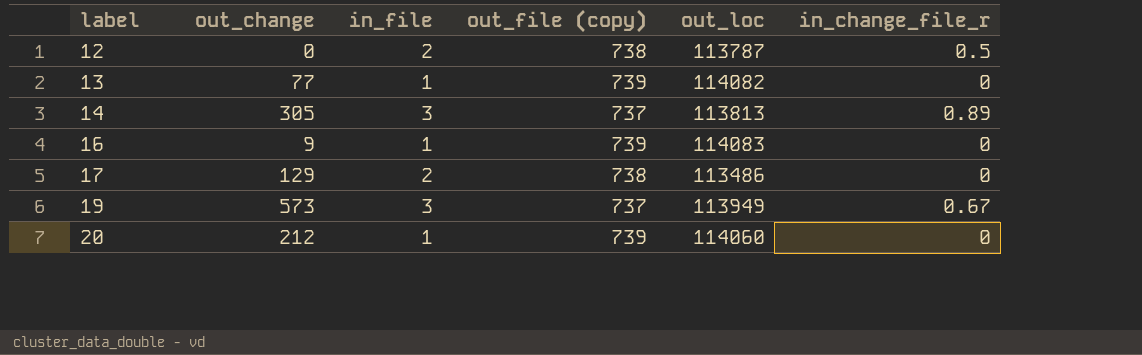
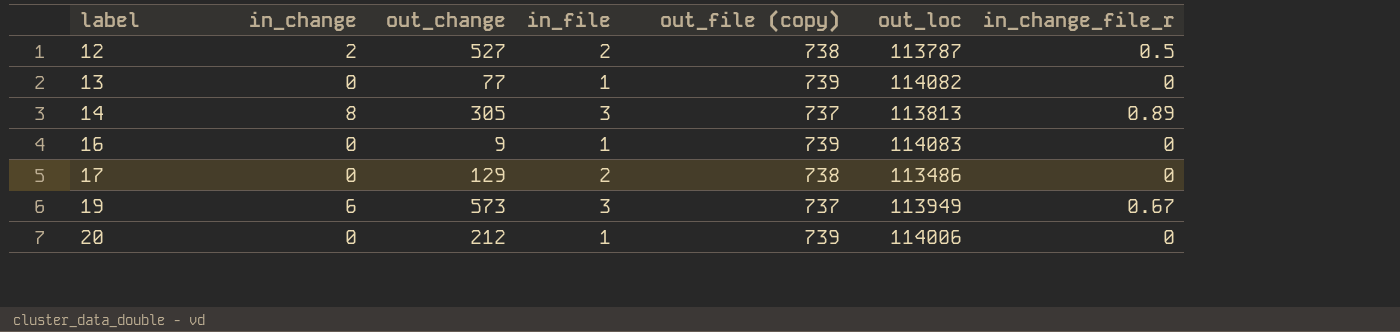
column in_change | position: none -> 2
12 | out_change: 0 -> 527
20 | out_loc: 114060 -> 114006

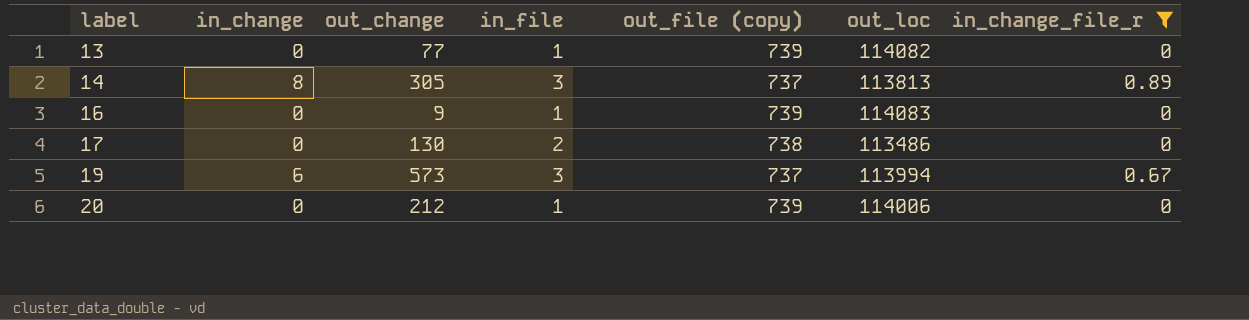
filter: none -> in_change_file_r != 0.5
17 | out_change: 129 -> 130
19 | out_loc: 113949 -> 113994

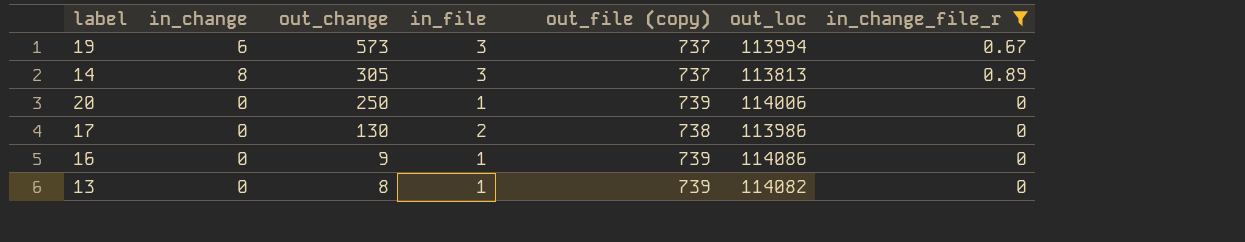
row order: label ascending -> out_change descending
20 | out_change: 212 -> 250
17 | out_loc: 113486 -> 113986
16 | out_loc: 114083 -> 114086
13 | out_change: 77 -> 8

